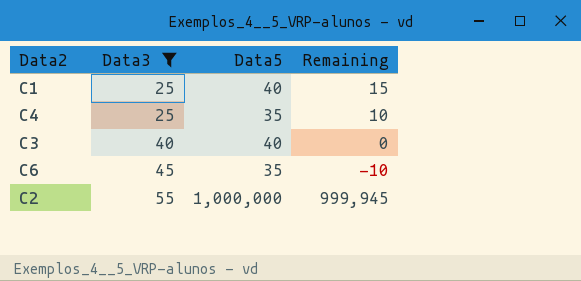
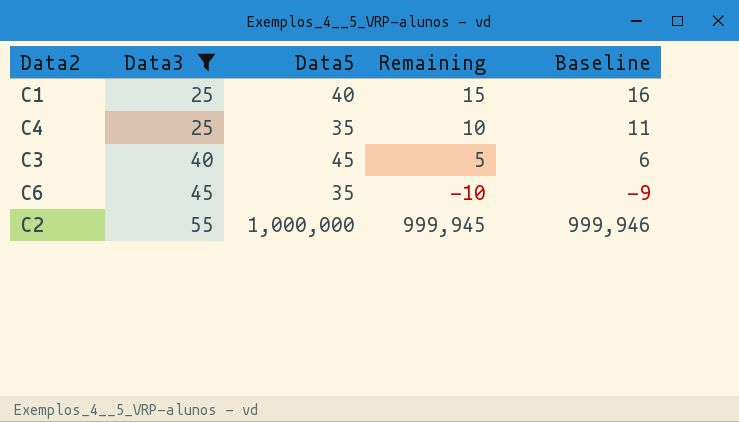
column Baseline | formula: none -> [Remaining] + 1
C3 | Data5: 40 -> 45
C3 | Remaining: 0 -> 5

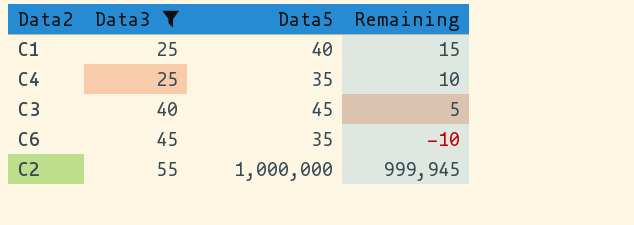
column Baseline | formula: [Remaining] + 1 -> none

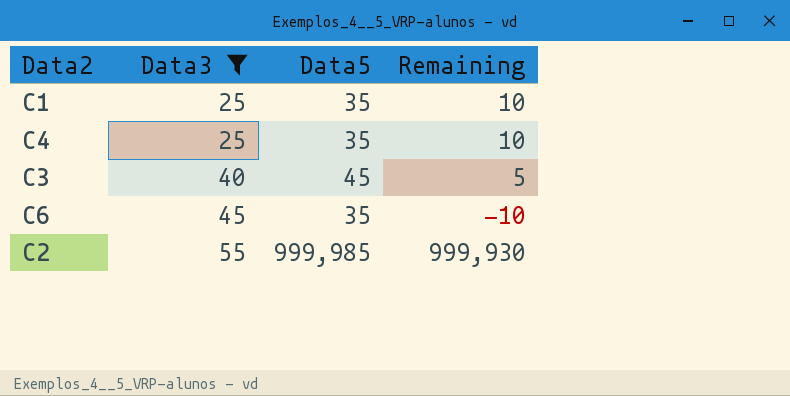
C1 | Data5: 40 -> 35
C1 | Remaining: 15 -> 10
C2 | Data5: 1,000,000 -> 999,985
C2 | Remaining: 999,945 -> 999,930

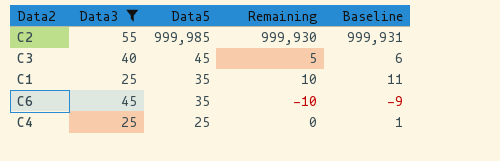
row order: Data3 ascending -> Data5 descending
column Baseline | formula: none -> [Remaining] + 1
C4 | Data5: 35 -> 25
C4 | Remaining: 10 -> 0

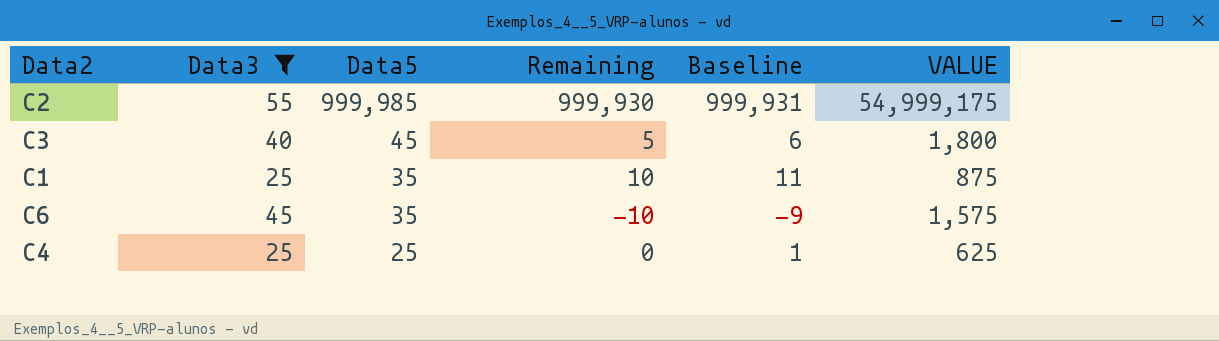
column VALUE | formula: none -> [Data3] * [Data5]

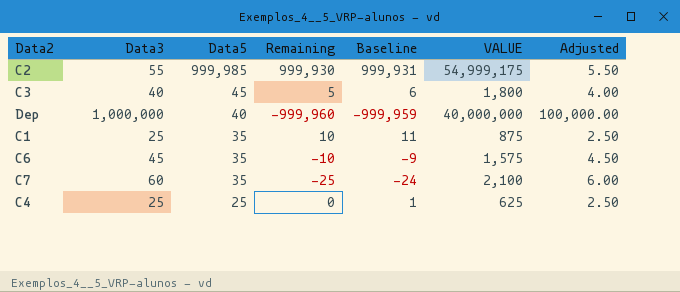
filter: Data3 <= 55 -> none
column Adjusted | formula: none -> [Data3] * 0.1

